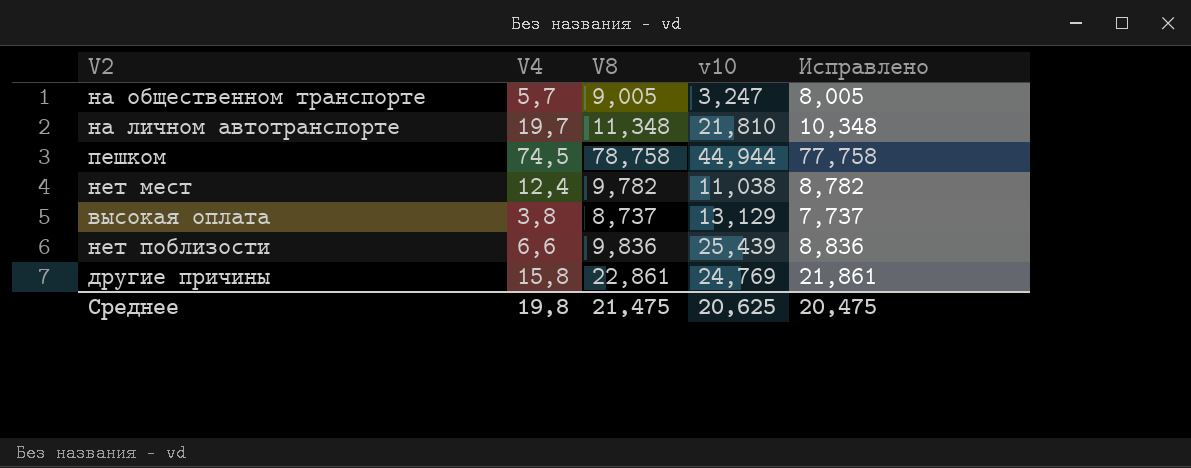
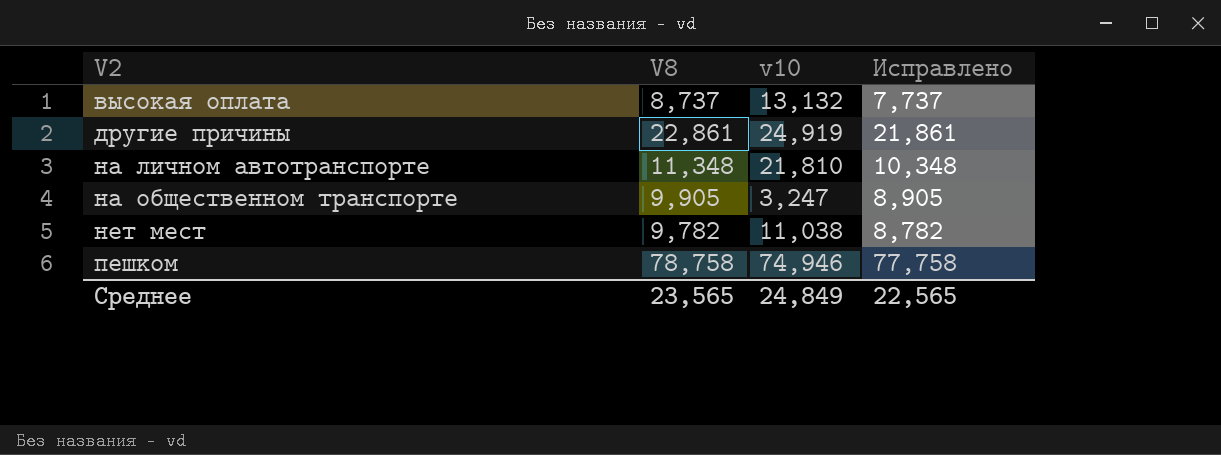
row order: none -> V2 ascending
column V4 | position: 2 -> none
row нет поблизости: 6,6 | 9,836 | 25,439 | 8,836 -> none
высокая оплата | v10: 13,129 -> 13,132
другие причины | v10: 24,769 -> 24,919
на общественном транспорте | V8: 9,005 -> 9,905
на общественном транспорте | Исправлено: 8,005 -> 8,905
пешком | v10: 44,944 -> 74,946
Среднее | V8: 21,475 -> 23,565
Среднее | v10: 20,625 -> 24,849
Среднее | Исправлено: 20,475 -> 22,565

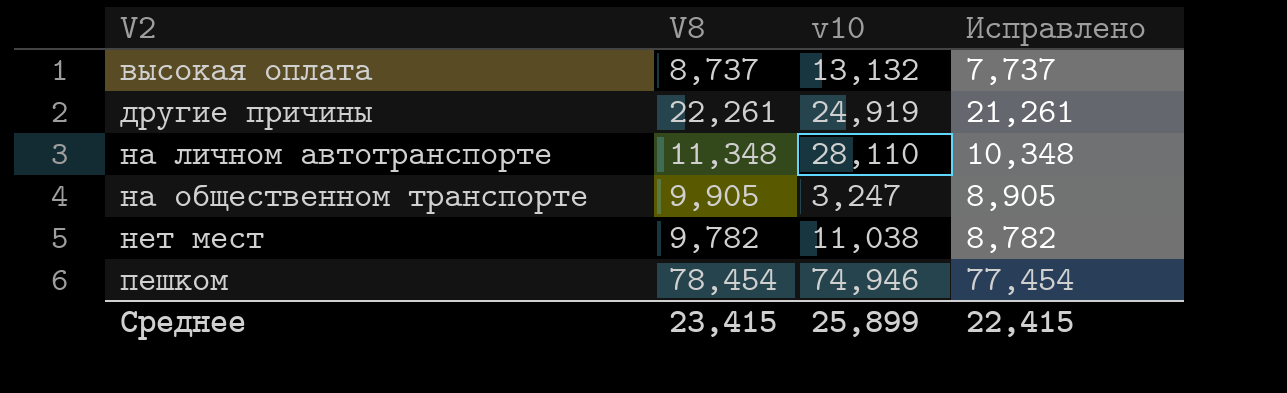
другие причины | V8: 22,861 -> 22,261
другие причины | Исправлено: 21,861 -> 21,261
на личном автотранспорте | v10: 21,810 -> 28,110
пешком | V8: 78,758 -> 78,454
пешком | Исправлено: 77,758 -> 77,454
Среднее | V8: 23,565 -> 23,415
Среднее | v10: 24,849 -> 25,899
Среднее | Исправлено: 22,565 -> 22,415

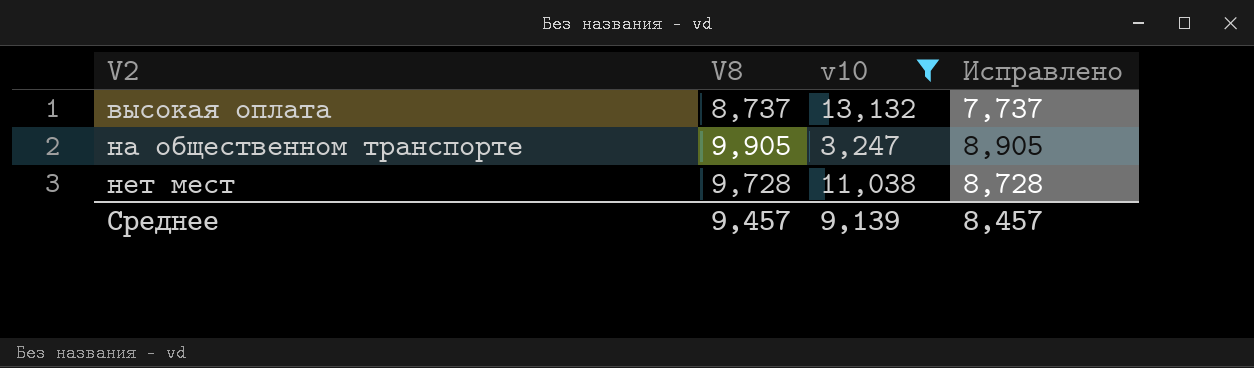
filter: none -> v10 <= 13,132
нет мест | V8: 9,782 -> 9,728
нет мест | Исправлено: 8,782 -> 8,728
Среднее | V8: 23,415 -> 9,457
Среднее | v10: 25,899 -> 9,139
Среднее | Исправлено: 22,415 -> 8,457

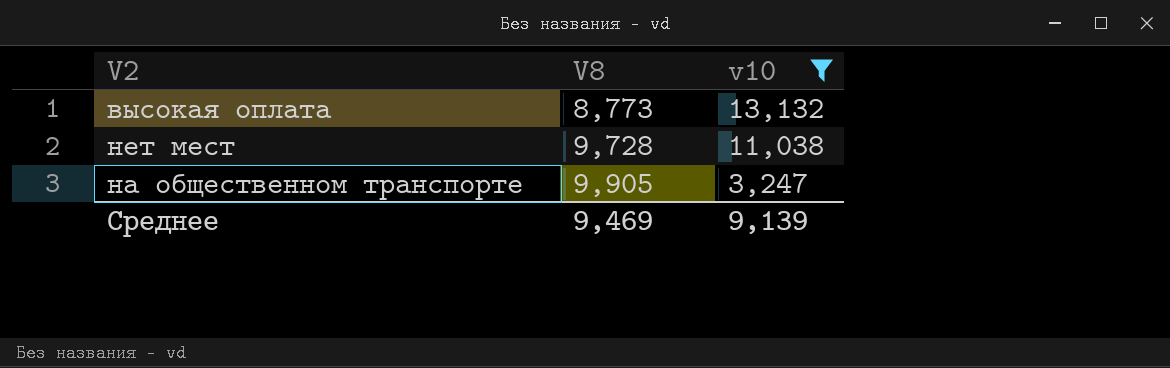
row order: V2 ascending -> V8 ascending
column Исправлено | formula: [V8] - 1 -> none
высокая оплата | V8: 8,737 -> 8,773
Среднее | V8: 9,457 -> 9,469

